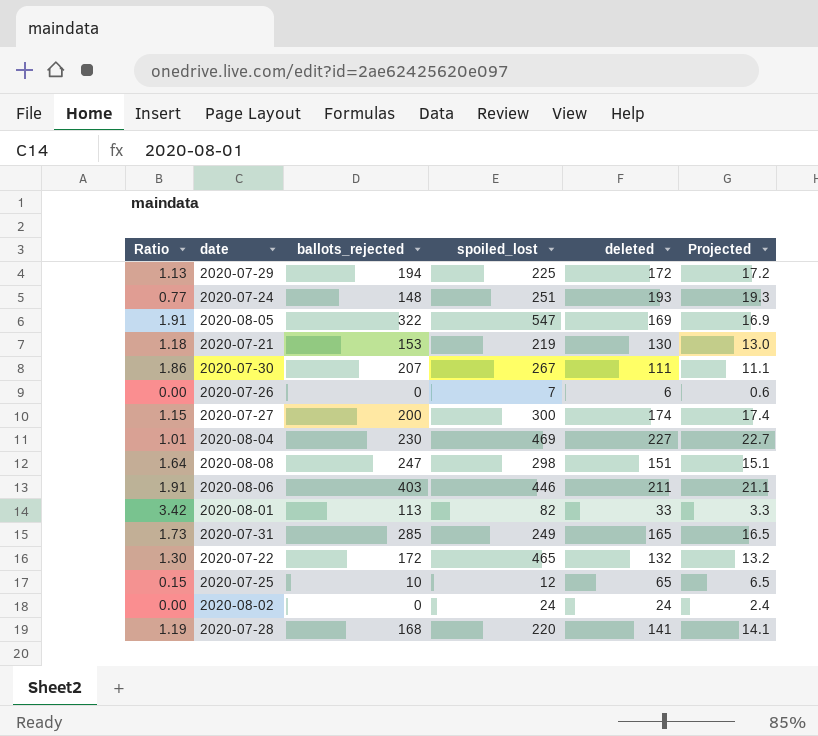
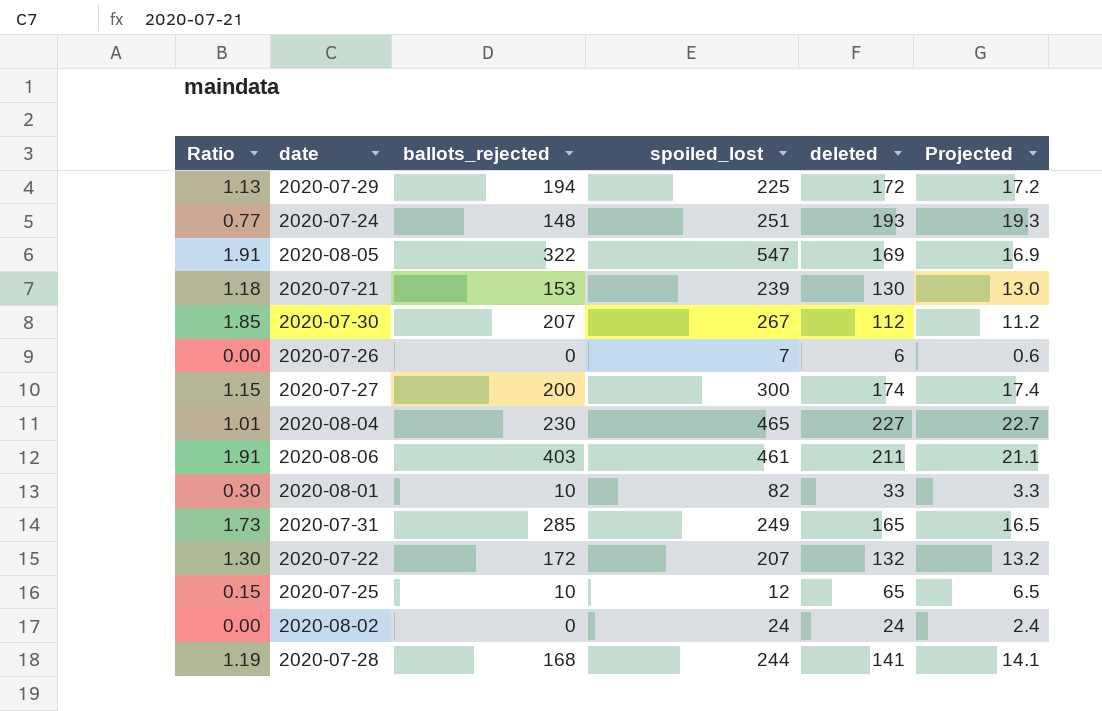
row 2020-08-08: 1.64 | 247 | 298 | 151 | 15.1 -> none
2020-07-21 | spoiled_lost: 219 -> 239
2020-07-30 | Ratio: 1.86 -> 1.85
2020-07-30 | deleted: 111 -> 112
2020-07-30 | Projected: 11.1 -> 11.2
2020-08-04 | spoiled_lost: 469 -> 465
2020-08-06 | spoiled_lost: 446 -> 461
2020-08-01 | Ratio: 3.42 -> 0.30
2020-08-01 | ballots_rejected: 113 -> 10
2020-07-22 | spoiled_lost: 465 -> 207
2020-07-28 | spoiled_lost: 220 -> 244

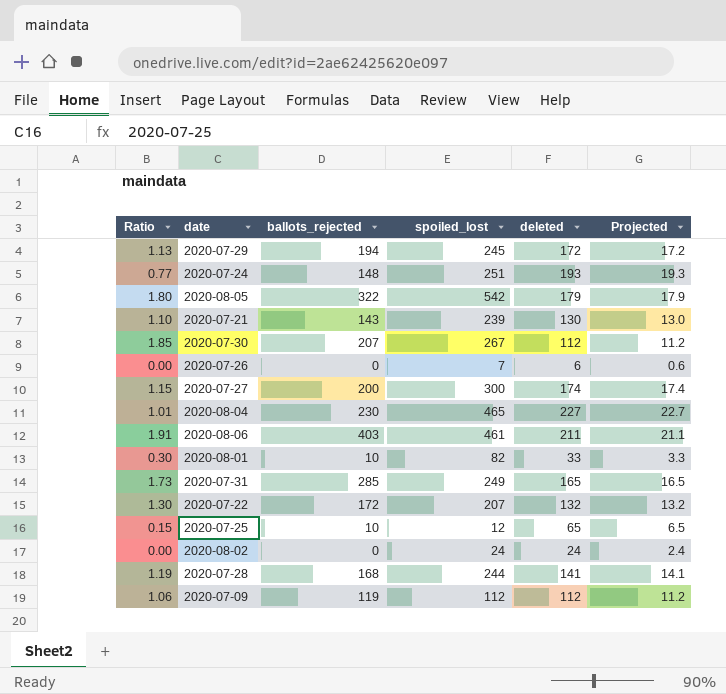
2020-07-29 | spoiled_lost: 225 -> 245
2020-08-05 | Ratio: 1.91 -> 1.80
2020-08-05 | spoiled_lost: 547 -> 542
2020-08-05 | deleted: 169 -> 179
2020-08-05 | Projected: 16.9 -> 17.9
2020-07-21 | Ratio: 1.18 -> 1.10
2020-07-21 | ballots_rejected: 153 -> 143
row 2020-07-09: none -> 1.06 | 119 | 112 | 112 | 11.2

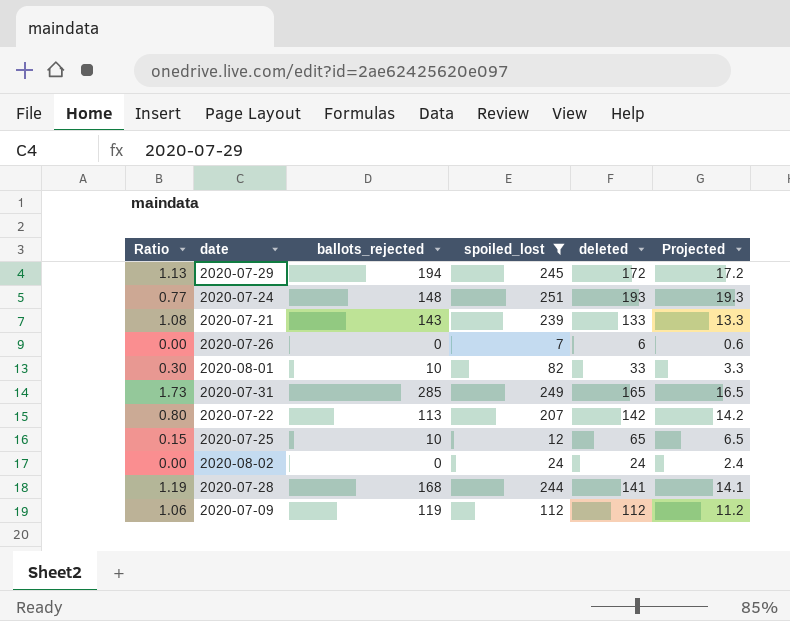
filter: none -> spoiled_lost <= 251
2020-07-21 | Ratio: 1.10 -> 1.08
2020-07-21 | deleted: 130 -> 133
2020-07-21 | Projected: 13.0 -> 13.3
2020-07-22 | Ratio: 1.30 -> 0.80
2020-07-22 | ballots_rejected: 172 -> 113
2020-07-22 | deleted: 132 -> 142
2020-07-22 | Projected: 13.2 -> 14.2

